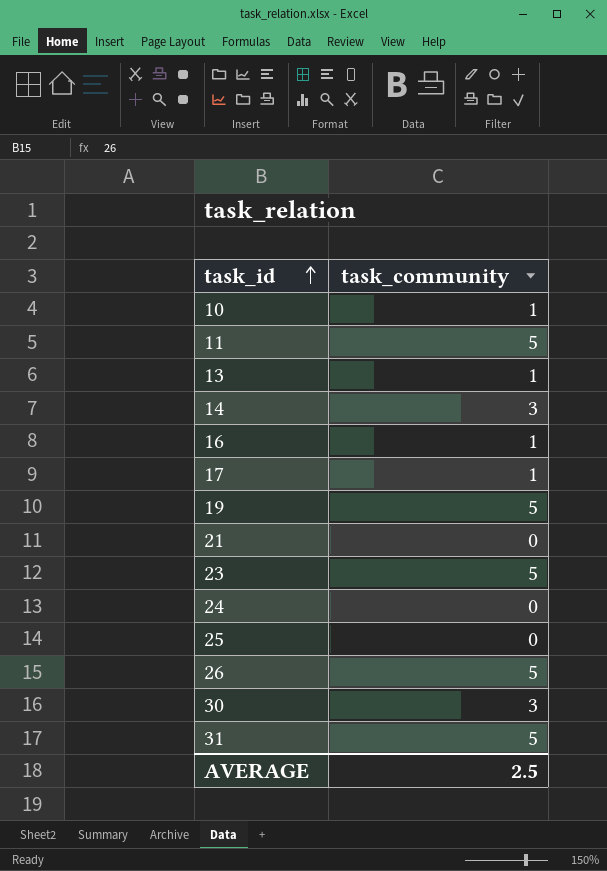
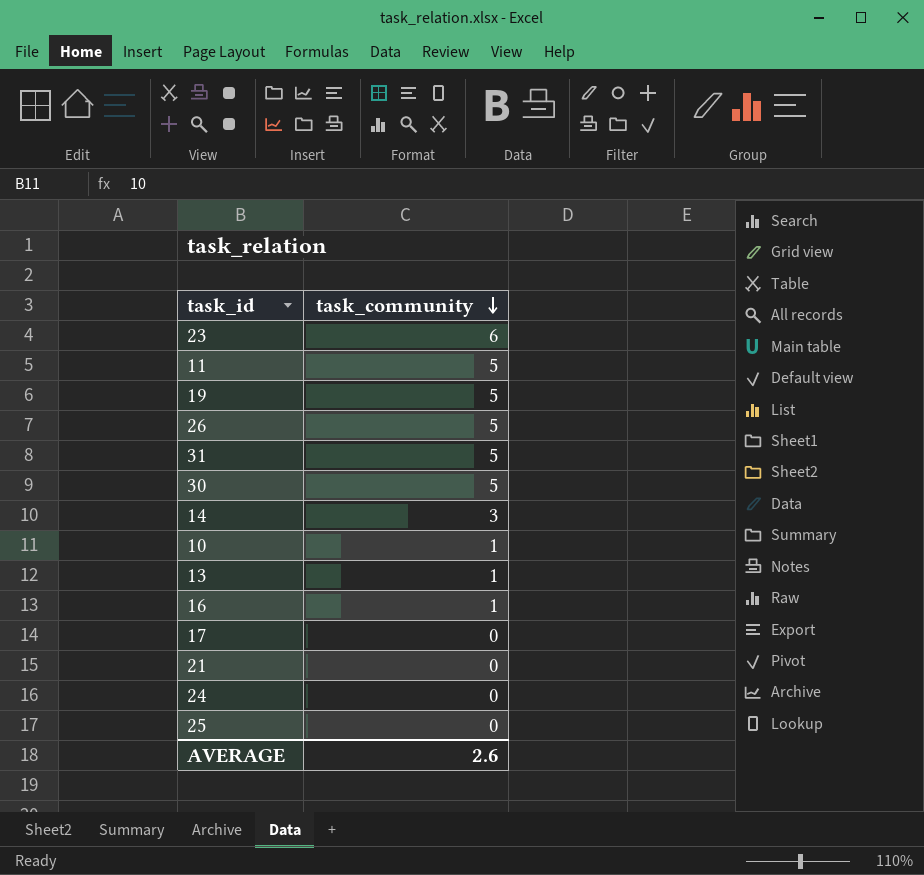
row order: task_id ascending -> task_community descending
23 | task_community: 5 -> 6
30 | task_community: 3 -> 5
17 | task_community: 1 -> 0
AVERAGE | task_community: 2.5 -> 2.6

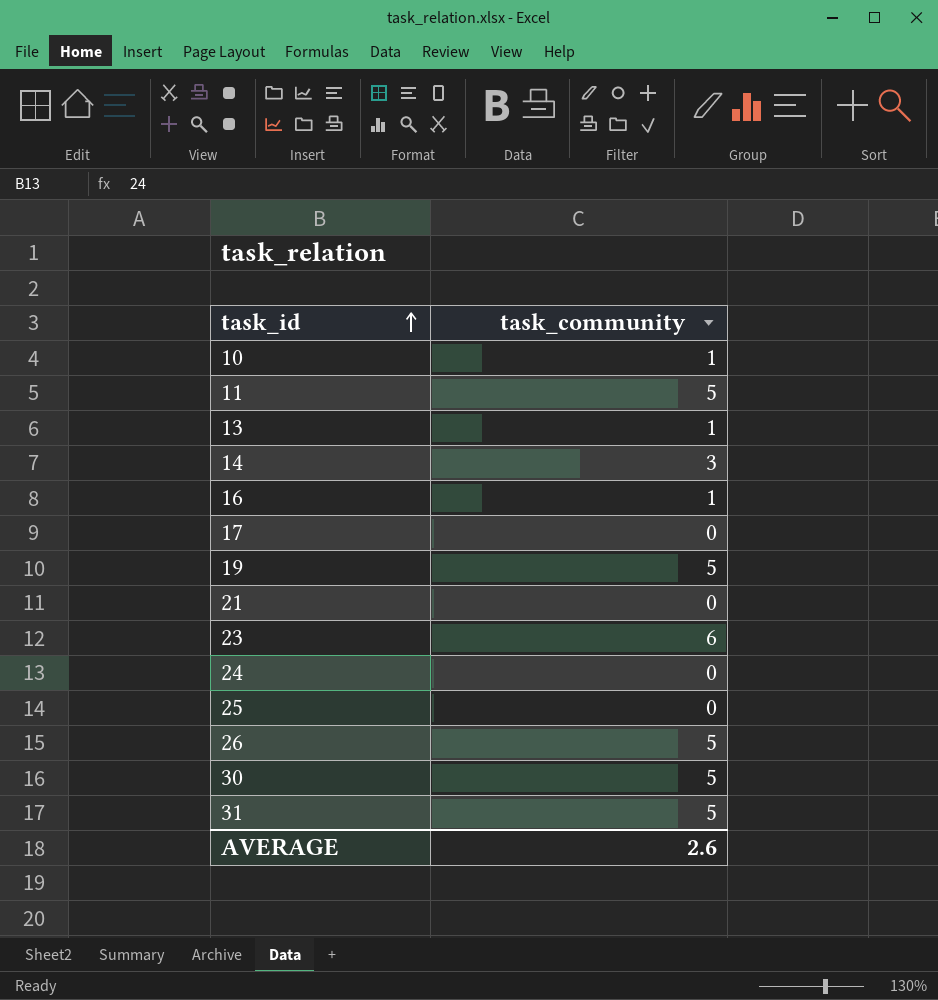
row order: task_community descending -> task_id ascending

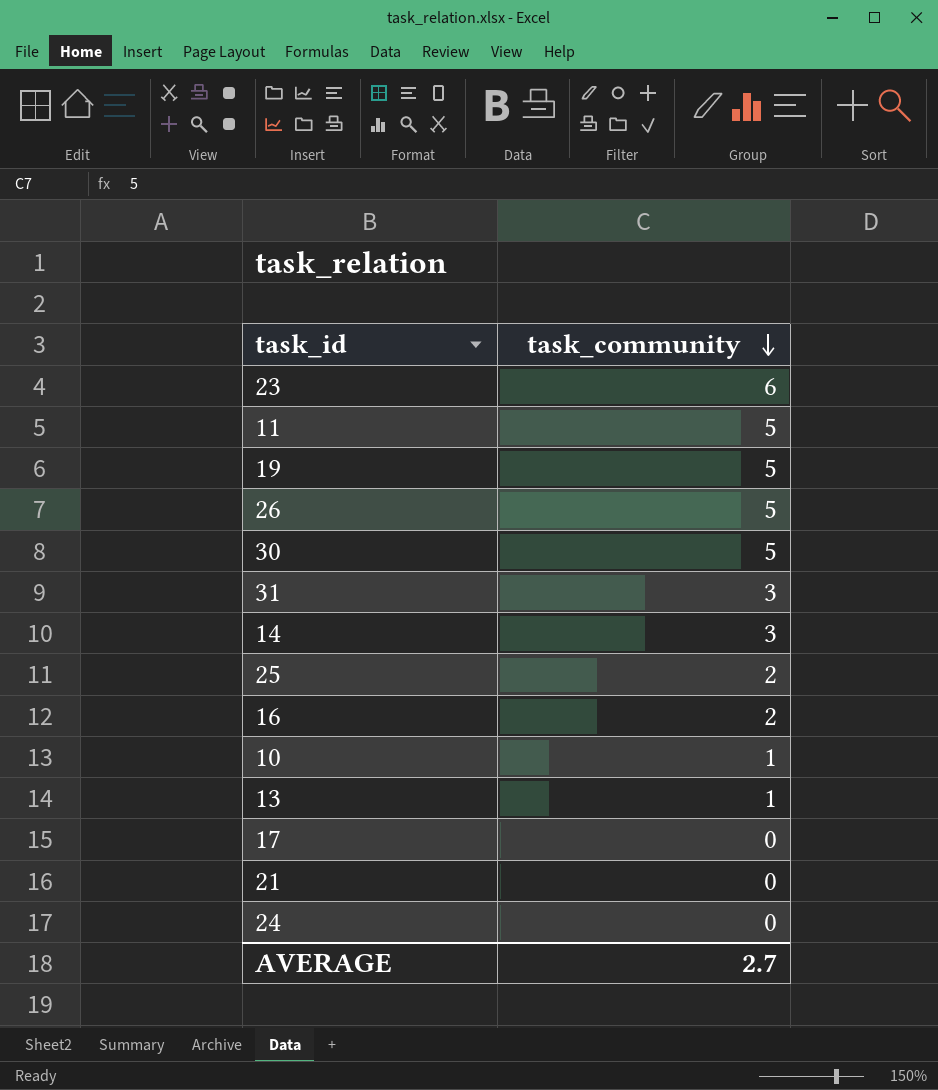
row order: task_id ascending -> task_community descending
31 | task_community: 5 -> 3
25 | task_community: 0 -> 2
16 | task_community: 1 -> 2
AVERAGE | task_community: 2.6 -> 2.7

